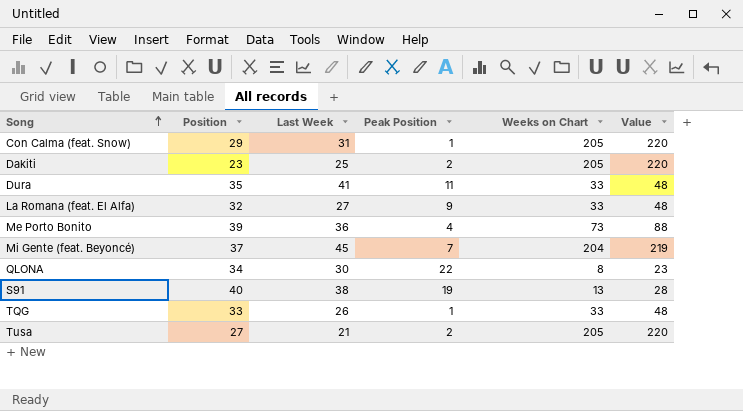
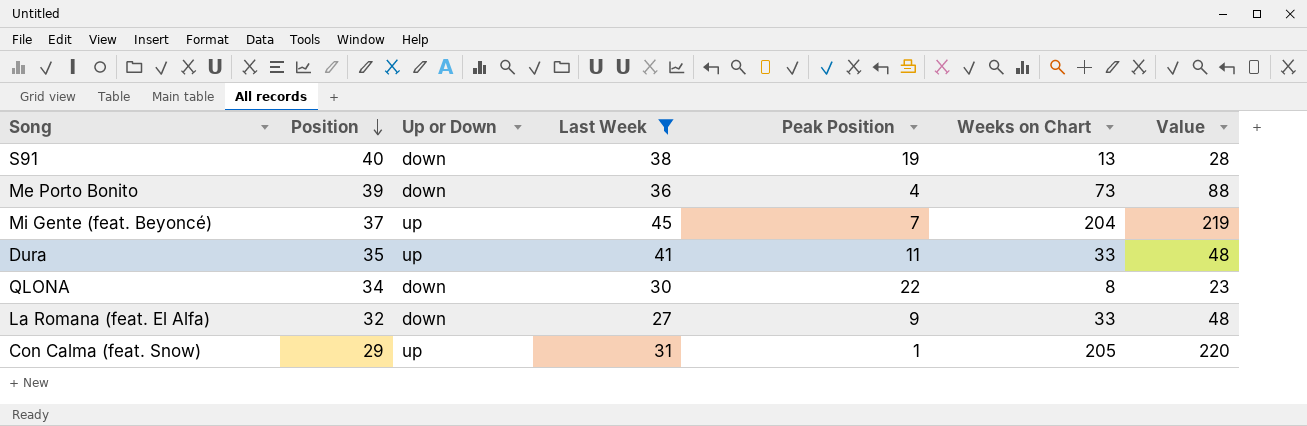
filter: none -> Last Week >= 27
row order: Song ascending -> Position descending
column Up or Down | position: none -> 3

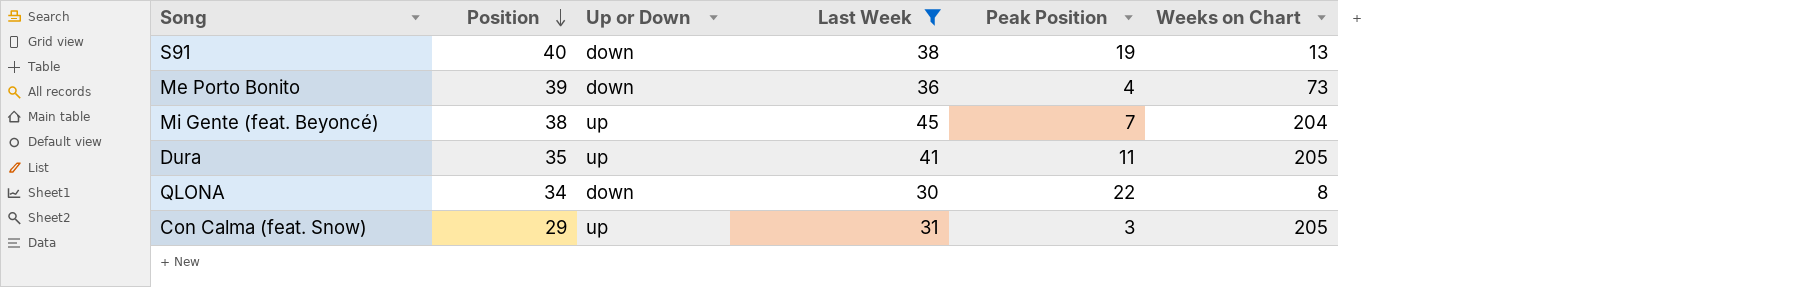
column Value | formula: [Weeks on Chart] + 15 -> none
row La Romana (feat. El Alfa): 32 | down | 27 | 9 | 33 | 48 -> none
Mi Gente (feat. Beyoncé) | Position: 37 -> 38
Dura | Weeks on Chart: 33 -> 205
Con Calma (feat. Snow) | Peak Position: 1 -> 3

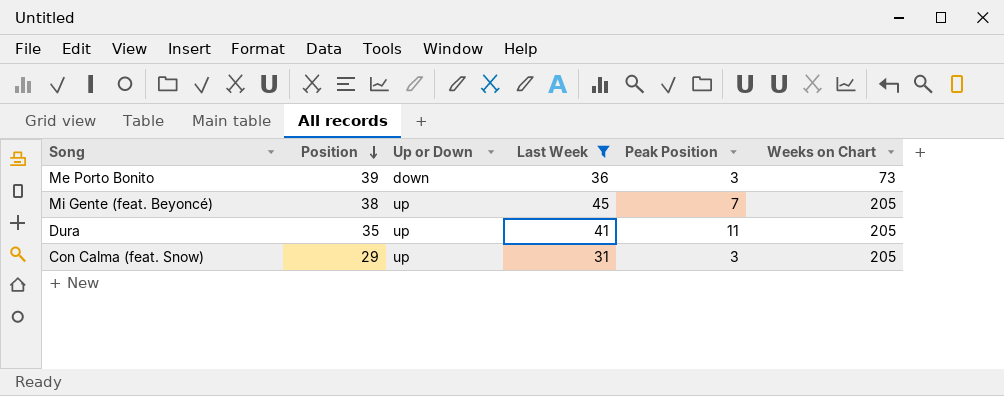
row S91: 40 | down | 38 | 19 | 13 -> none
row QLONA: 34 | down | 30 | 22 | 8 -> none
Me Porto Bonito | Peak Position: 4 -> 3
Mi Gente (feat. Beyoncé) | Weeks on Chart: 204 -> 205

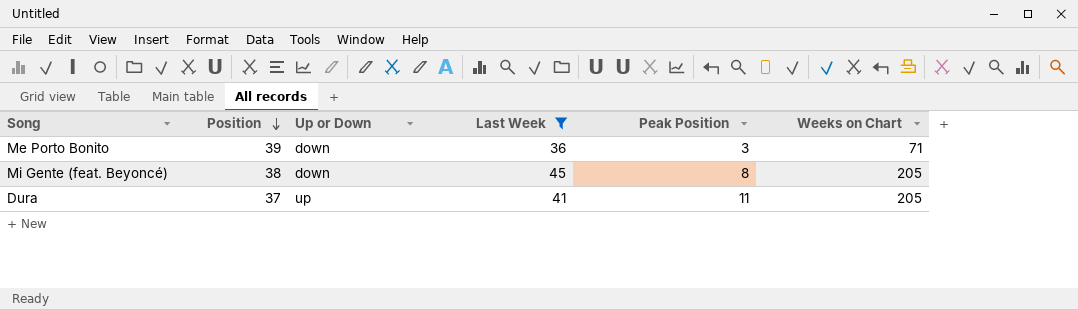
row Con Calma (feat. Snow): 29 | up | 31 | 3 | 205 -> none
Me Porto Bonito | Weeks on Chart: 73 -> 71
Mi Gente (feat. Beyoncé) | Up or Down: up -> down
Mi Gente (feat. Beyoncé) | Peak Position: 7 -> 8
Dura | Position: 35 -> 37

